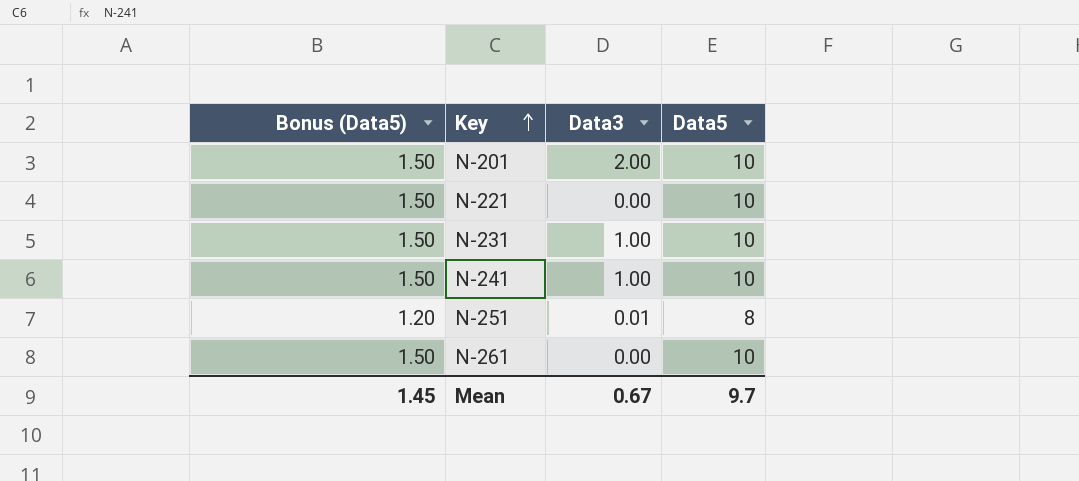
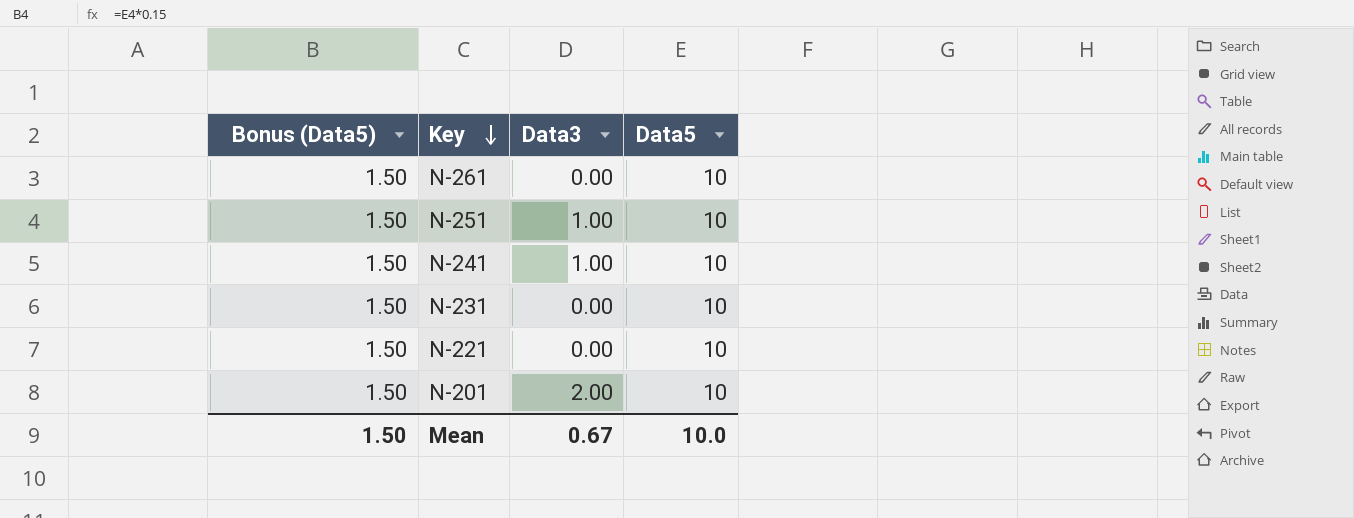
row order: Key ascending -> Key descending
N-251 | Bonus (Data5): 1.20 -> 1.50
N-251 | Data3: 0.01 -> 1.00
N-251 | Data5: 8 -> 10
N-231 | Data3: 1.00 -> 0.00
Mean | Bonus (Data5): 1.45 -> 1.50
Mean | Data5: 9.7 -> 10.0

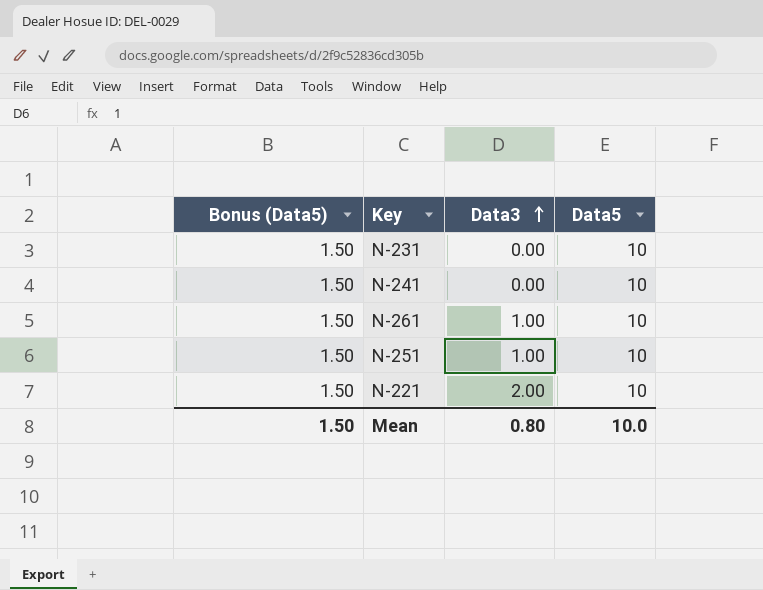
row order: Key descending -> Data3 ascending
row N-201: 1.50 | 2.00 | 10 -> none
N-241 | Data3: 1.00 -> 0.00
N-261 | Data3: 0.00 -> 1.00
N-221 | Data3: 0.00 -> 2.00
Mean | Data3: 0.67 -> 0.80

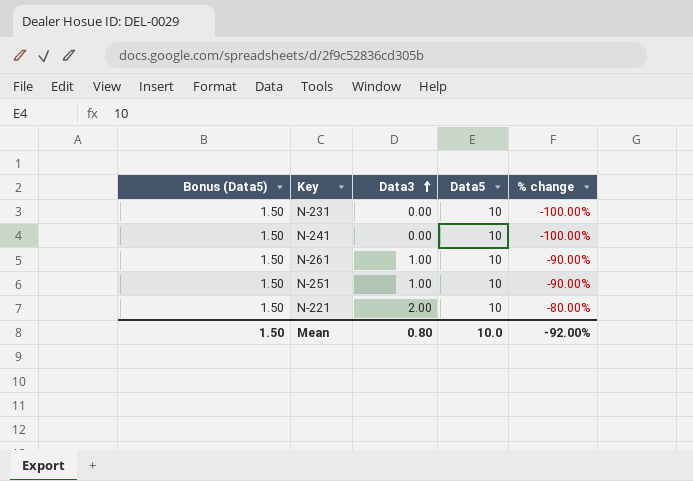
column % change | formula: none -> ([Data3] - [Data5]) / [Data5]

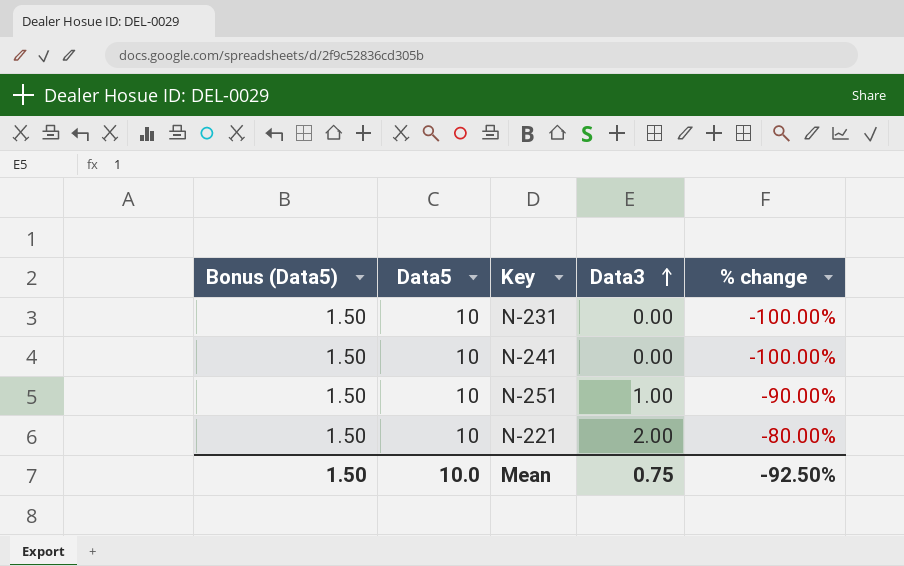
column Data5 | position: 4 -> 2
row N-261: 1.50 | 1.00 | 10 | -90.00% -> none
Mean | Data3: 0.80 -> 0.75
Mean | % change: -92.00% -> -92.50%

